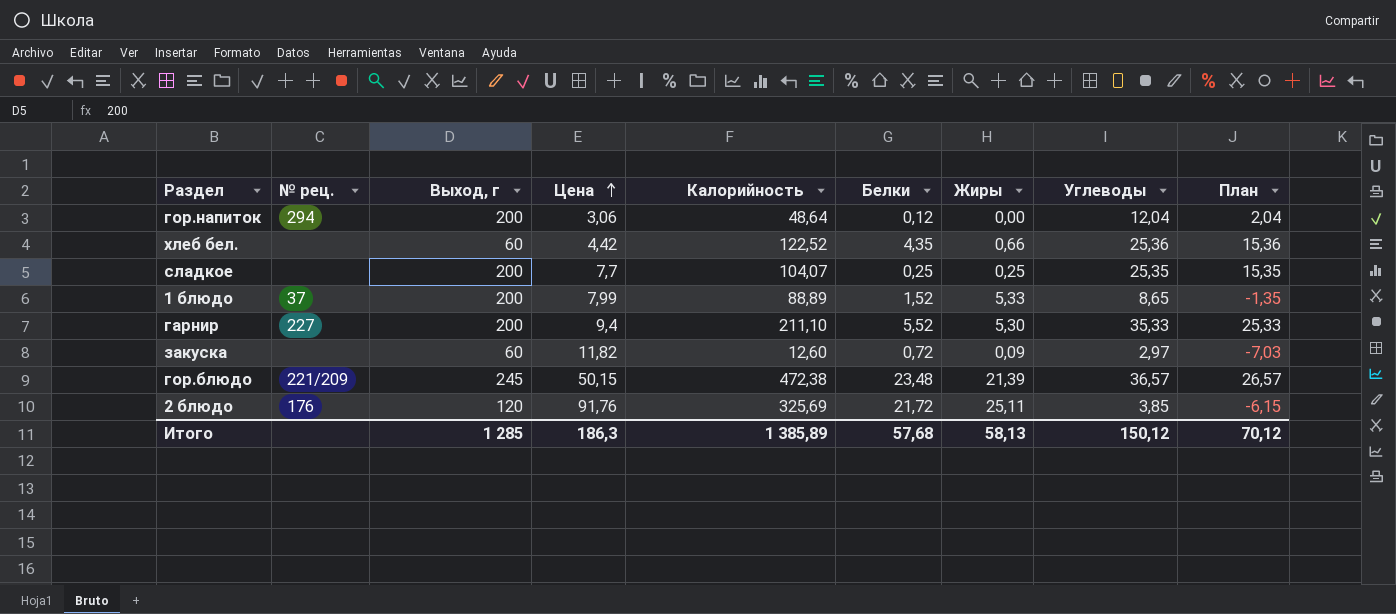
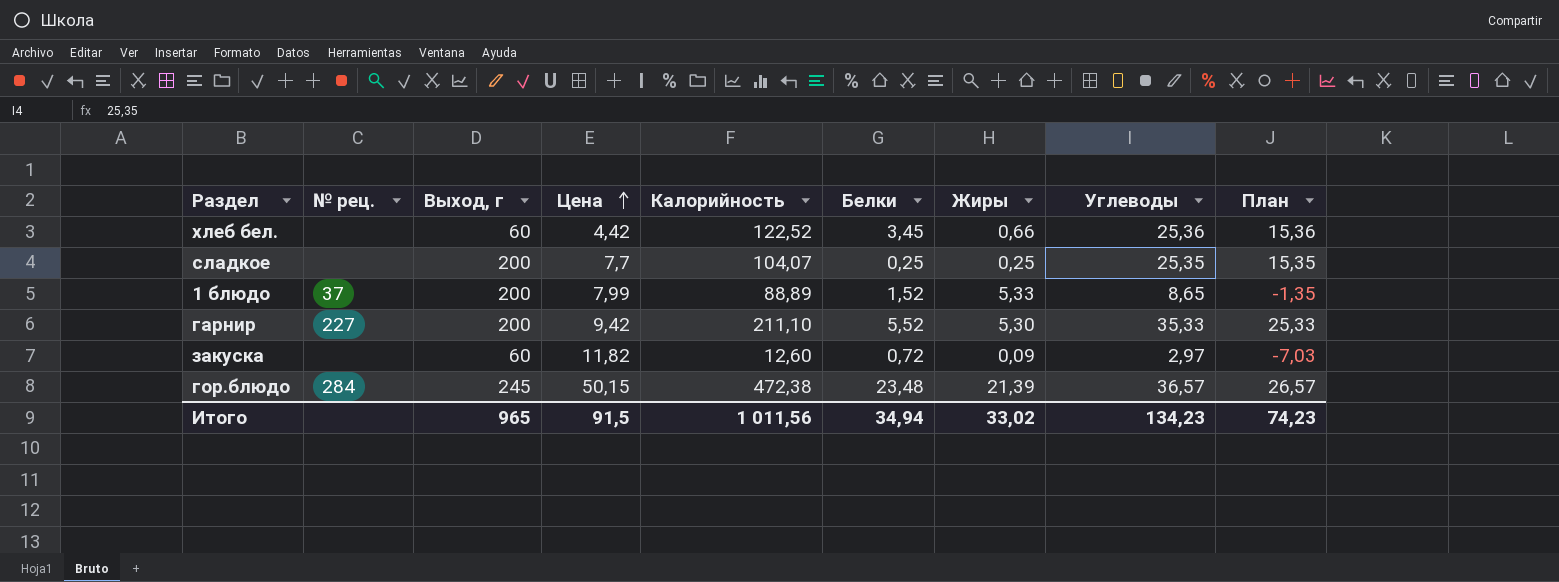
row гор.напиток: 294 | 200 | 3,06 | 48,64 | 0,12 | 0,00 | 12,04 | 2,04 -> none
row 2 блюдо: 176 | 120 | 91,76 | 325,69 | 21,72 | 25,11 | 3,85 | -6,15 -> none
хлеб бел. | Белки: 4,35 -> 3,45
гарнир | Цена: 9,4 -> 9,42
гор.блюдо | № рец.: 221/209 -> 284
Итого | Выход, г: 1 285 -> 965
Итого | Цена: 186,3 -> 91,5
Итого | Калорийность: 1 385,89 -> 1 011,56
Итого | Белки: 57,68 -> 34,94
Итого | Жиры: 58,13 -> 33,02
Итого | Углеводы: 150,12 -> 134,23
Итого | План: 70,12 -> 74,23

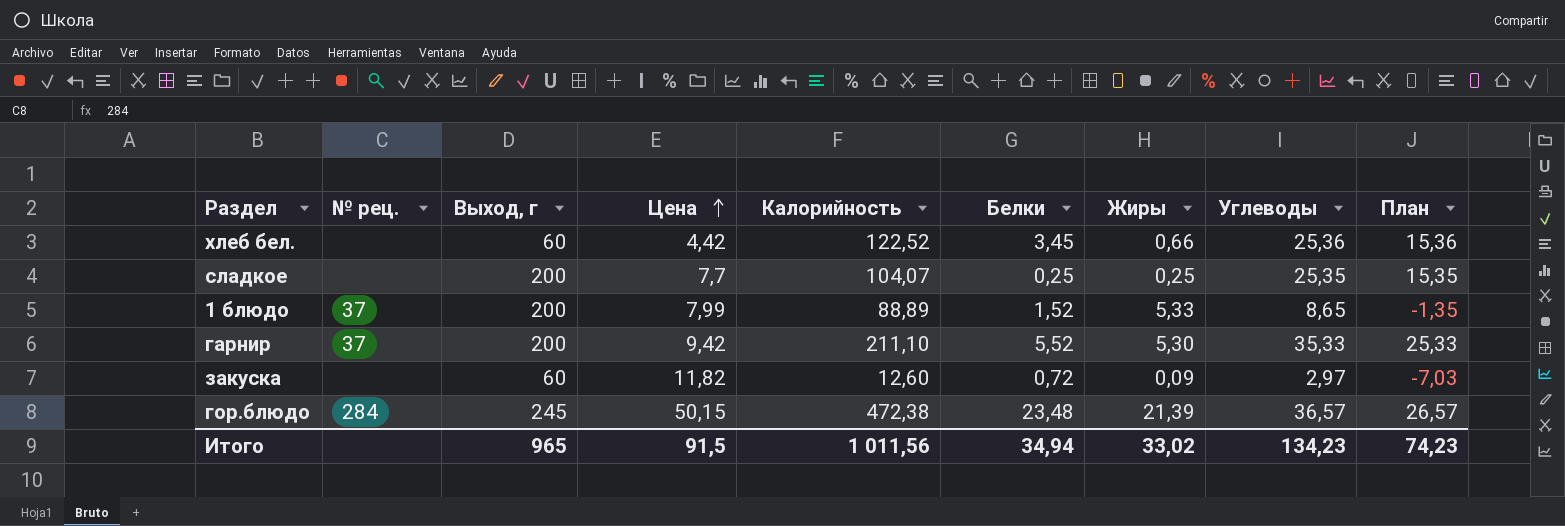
гарнир | № рец.: 227 -> 37

